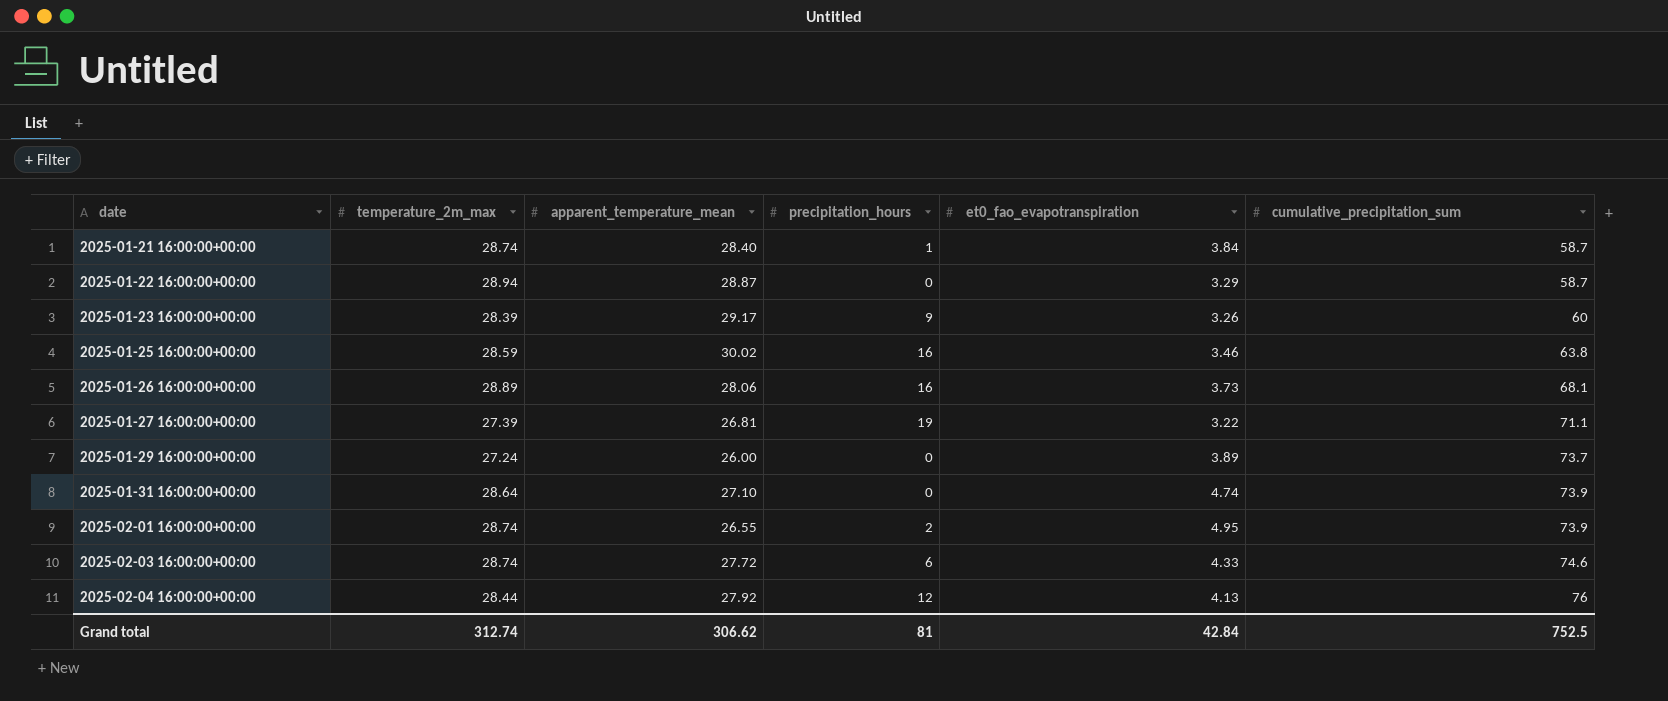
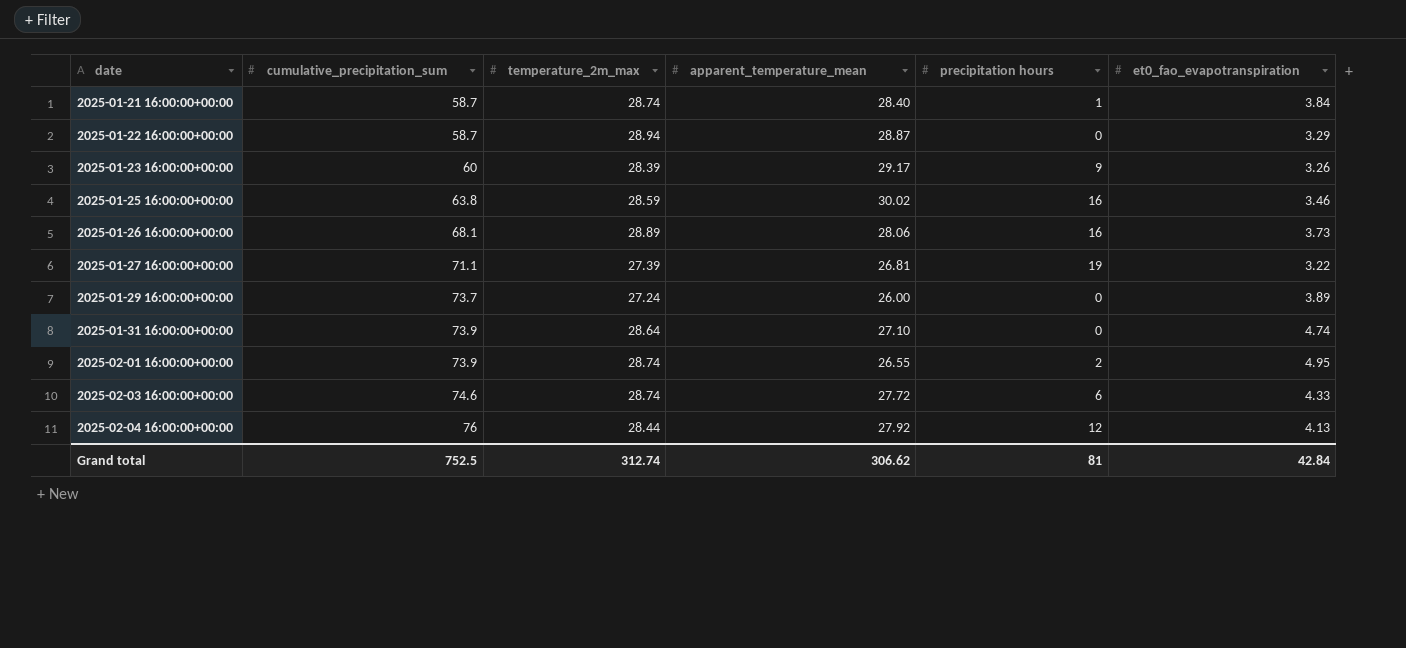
column cumulative_precipitation_sum | position: 6 -> 2
column name: precipitation_hours -> precipitation hours

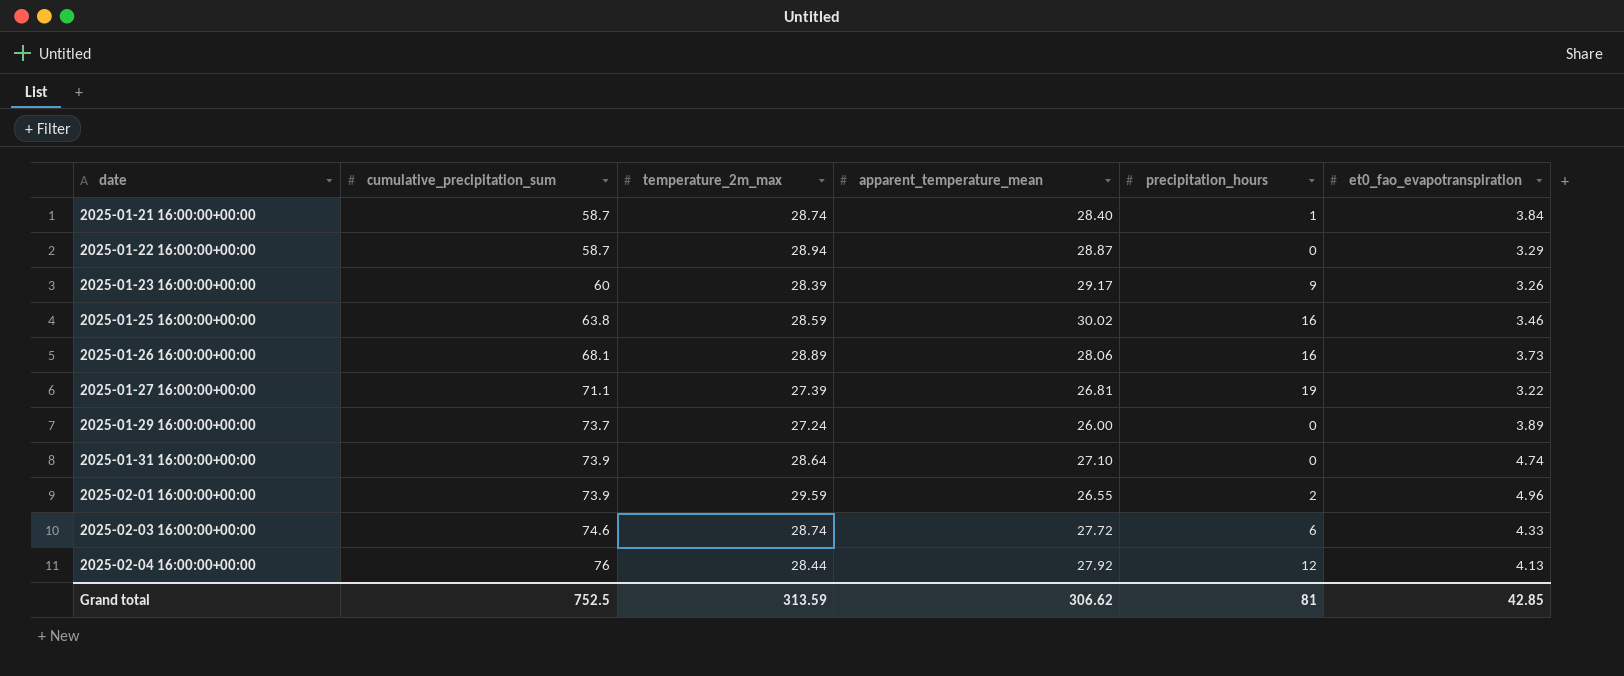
column name: precipitation hours -> precipitation_hours
2025-02-01 16:00:00+00:00 | temperature_2m_max: 28.74 -> 29.59
2025-02-01 16:00:00+00:00 | et0_fao_evapotranspiration: 4.95 -> 4.96
Grand total | temperature_2m_max: 312.74 -> 313.59
Grand total | et0_fao_evapotranspiration: 42.84 -> 42.85

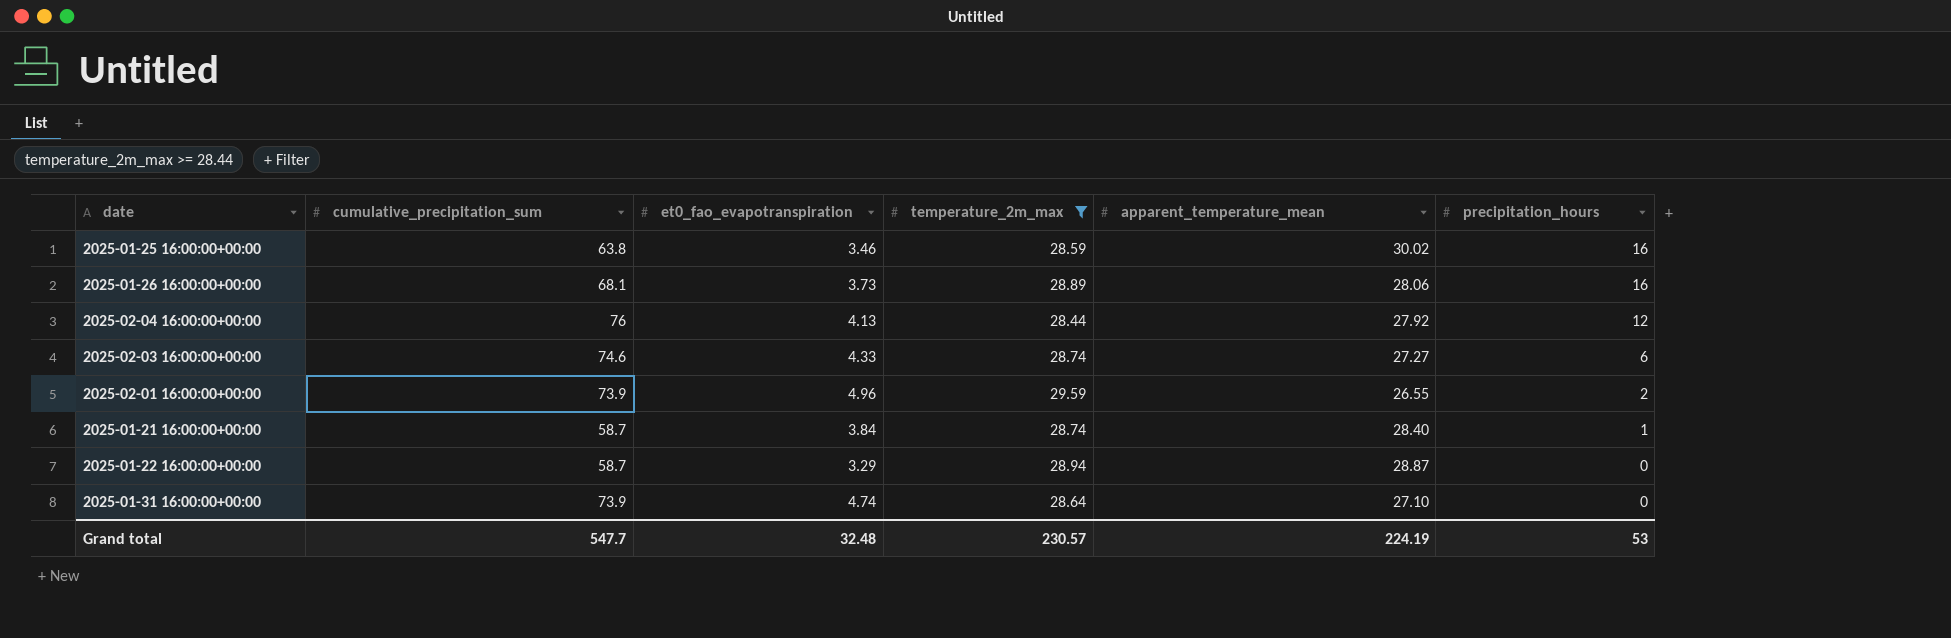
filter: none -> temperature_2m_max >= 28.44
row order: date ascending -> precipitation_hours descending
column et0_fao_evapotranspiration | position: 6 -> 3
2025-02-03 16:00:00+00:00 | apparent_temperature_mean: 27.72 -> 27.27
Grand total | cumulative_precipitation_sum: 752.5 -> 547.7
Grand total | et0_fao_evapotranspiration: 42.85 -> 32.48
Grand total | temperature_2m_max: 313.59 -> 230.57
Grand total | apparent_temperature_mean: 306.62 -> 224.19
Grand total | precipitation_hours: 81 -> 53

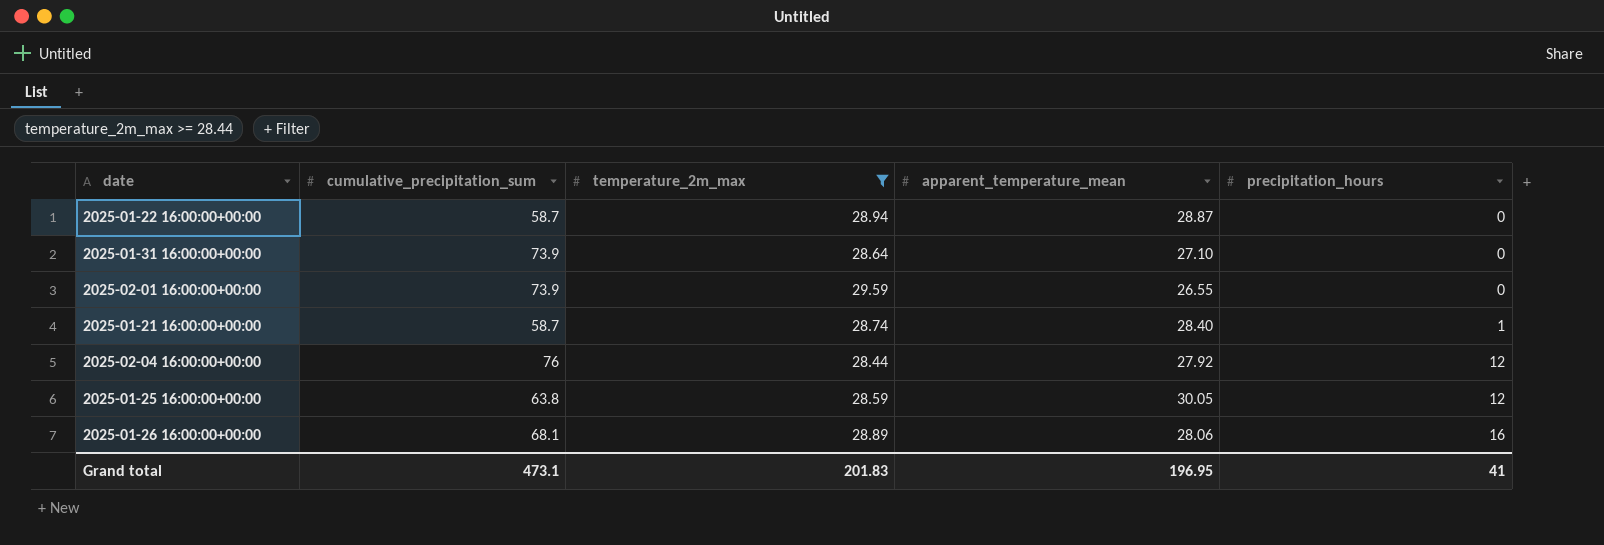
row order: precipitation_hours descending -> precipitation_hours ascending
column et0_fao_evapotranspiration | position: 3 -> none
row 2025-02-03 16:00:00+00:00: 74.6 | 4.33 | 28.74 | 27.27 | 6 -> none
2025-02-01 16:00:00+00:00 | precipitation_hours: 2 -> 0
2025-01-25 16:00:00+00:00 | apparent_temperature_mean: 30.02 -> 30.05
2025-01-25 16:00:00+00:00 | precipitation_hours: 16 -> 12
Grand total | cumulative_precipitation_sum: 547.7 -> 473.1
Grand total | temperature_2m_max: 230.57 -> 201.83
Grand total | apparent_temperature_mean: 224.19 -> 196.95
Grand total | precipitation_hours: 53 -> 41

